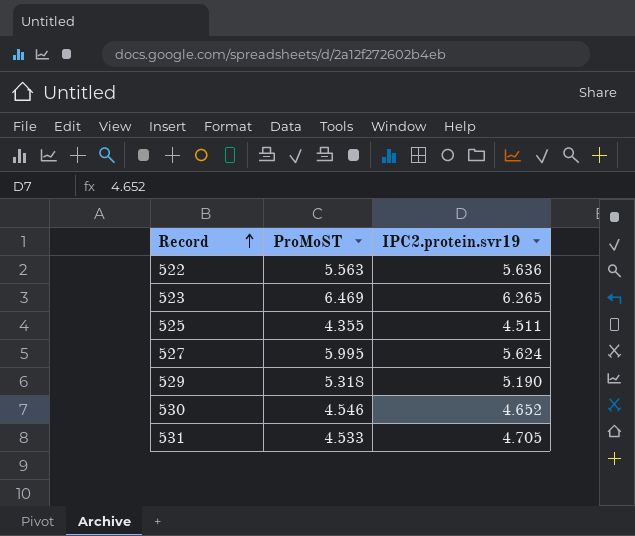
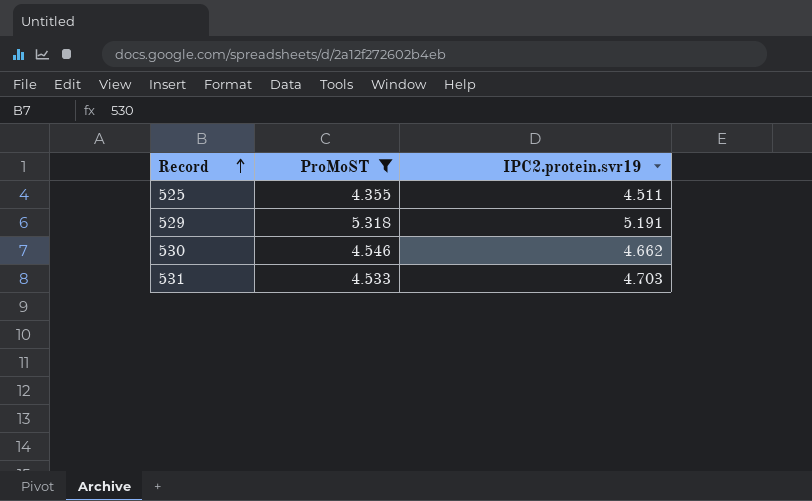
filter: none -> ProMoST <= 5.318
529 | IPC2.protein.svr19: 5.190 -> 5.191
530 | IPC2.protein.svr19: 4.652 -> 4.662
531 | IPC2.protein.svr19: 4.705 -> 4.703

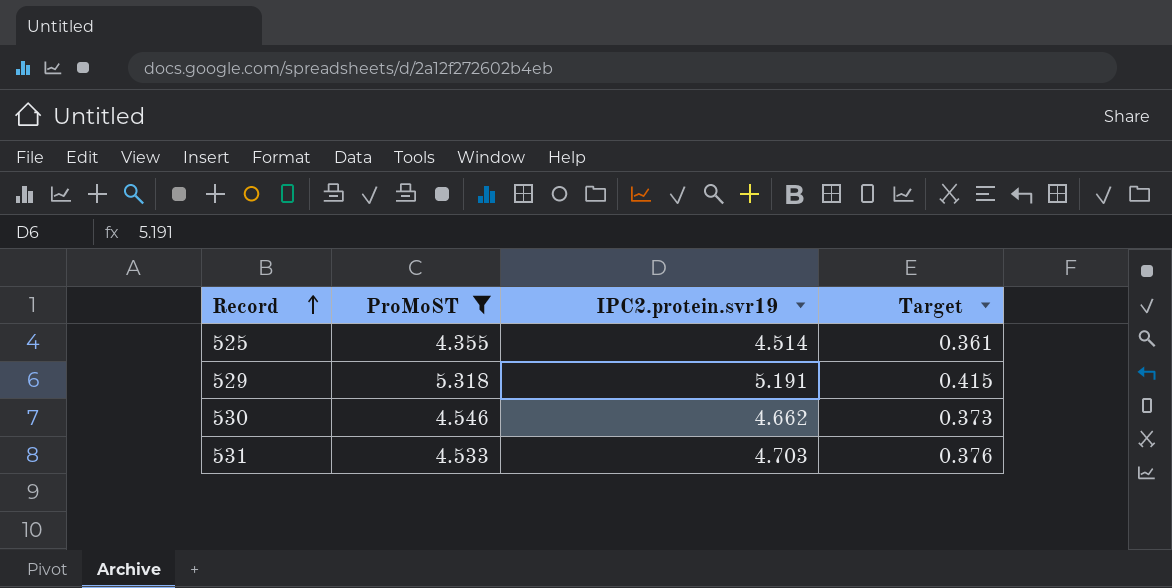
column Target | formula: none -> [IPC2.protein.svr19] * 0.08
525 | IPC2.protein.svr19: 4.511 -> 4.514

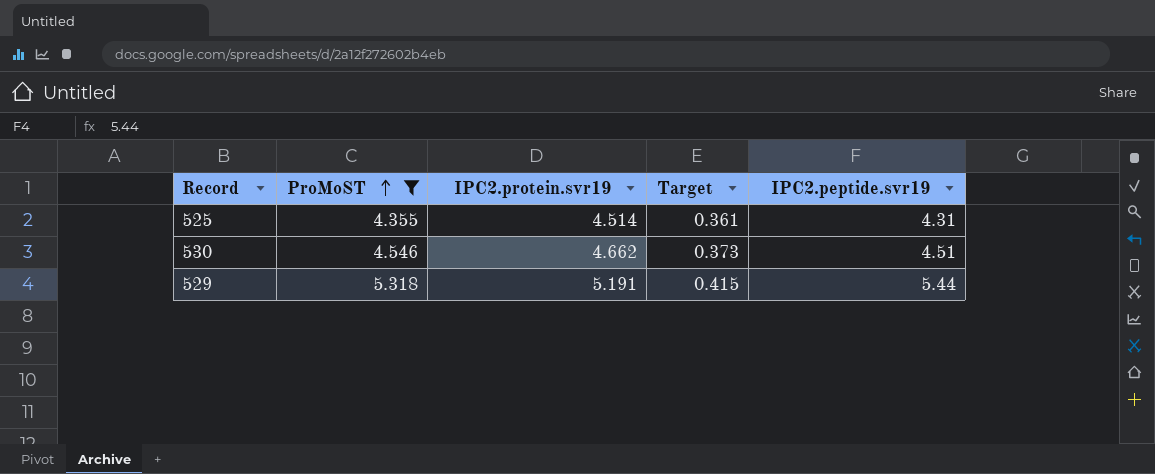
row order: Record ascending -> ProMoST ascending
column IPC2.peptide.svr19 | position: none -> 5
row 531: 4.533 | 4.703 | 0.376 -> none

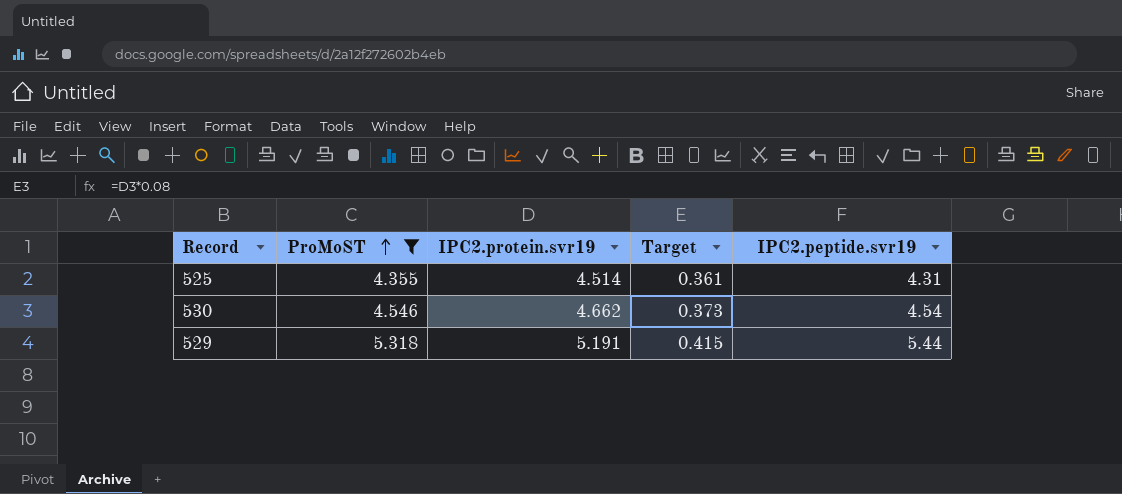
530 | IPC2.peptide.svr19: 4.51 -> 4.54

